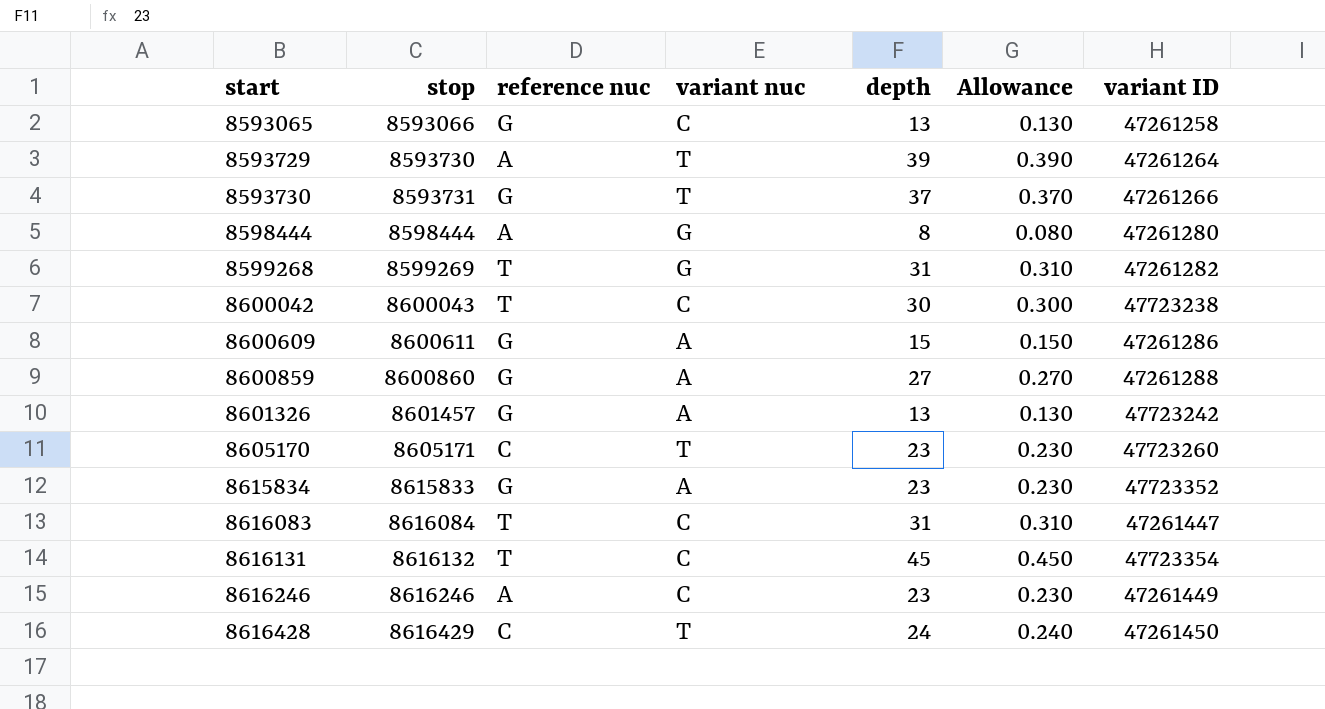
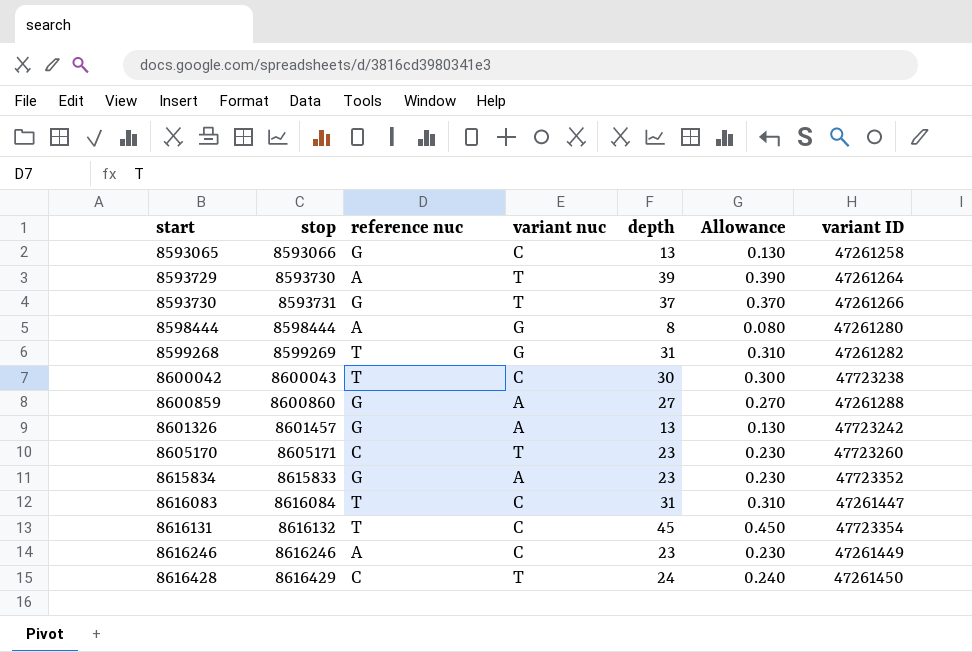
row 8600609: 8600611 | G | A | 15 | 0.150 | 47261286 -> none

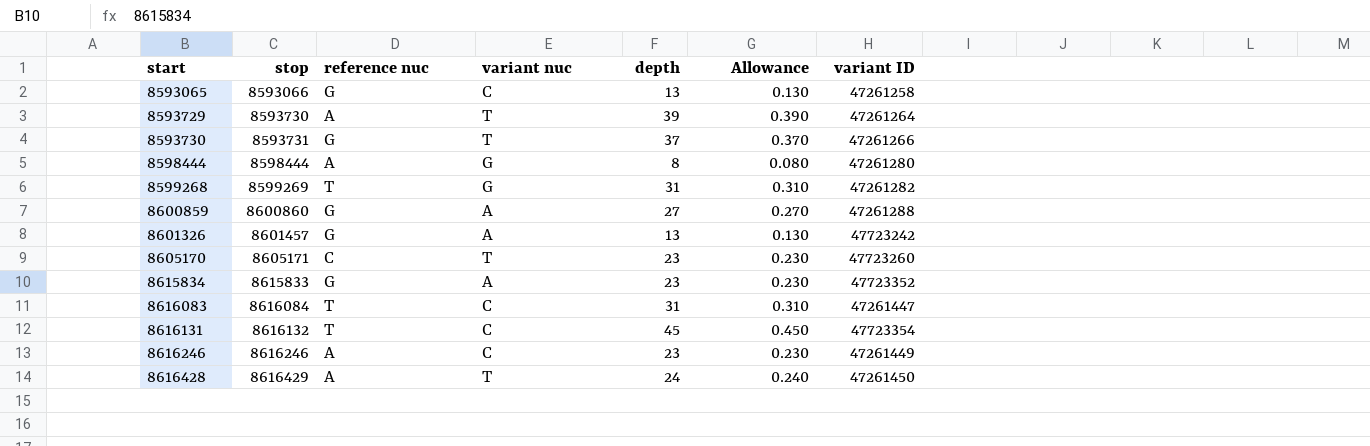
row 8600042: 8600043 | T | C | 30 | 0.300 | 47723238 -> none
8616428 | reference nuc: C -> A

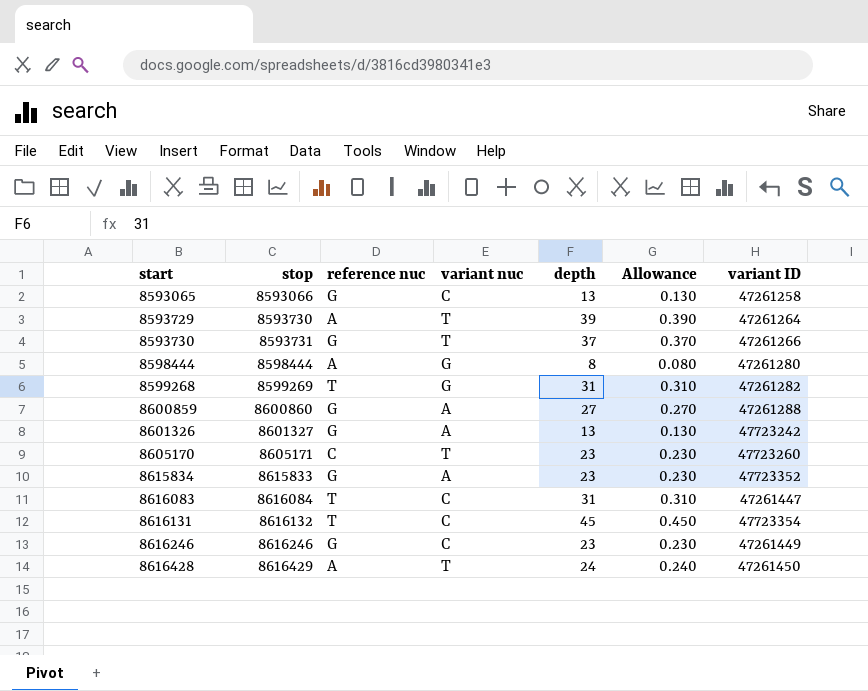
8601326 | stop: 8601457 -> 8601327
8616246 | reference nuc: A -> G

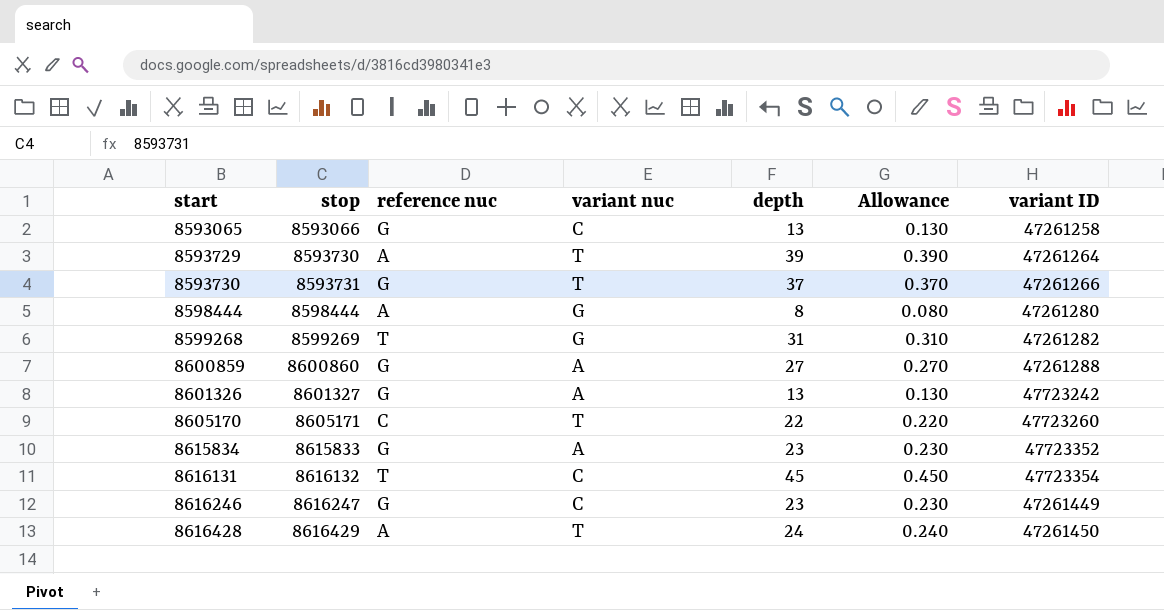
row 8616083: 8616084 | T | C | 31 | 0.310 | 47261447 -> none
8605170 | depth: 23 -> 22
8605170 | Allowance: 0.230 -> 0.220
8616246 | stop: 8616246 -> 8616247

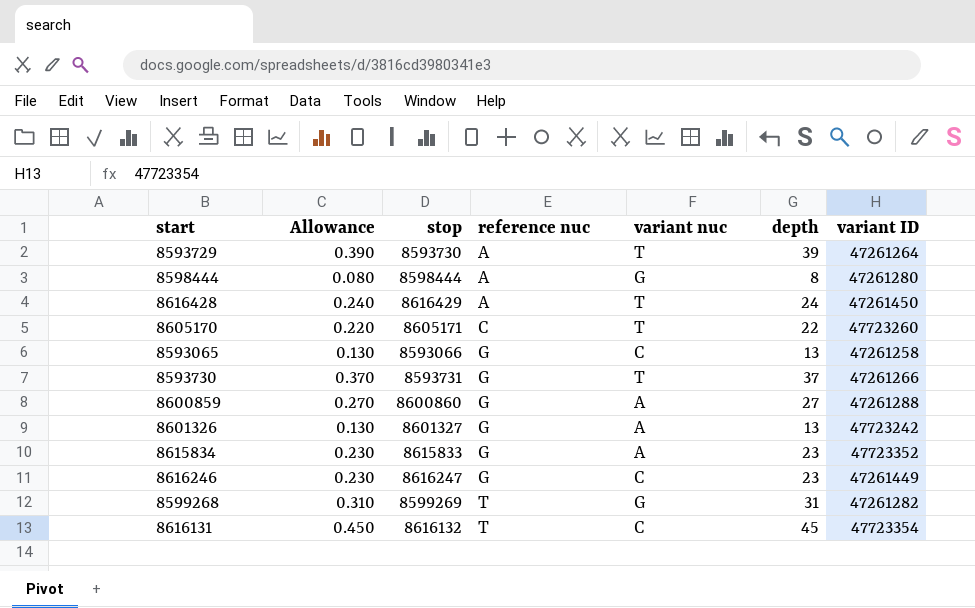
row order: start ascending -> reference nuc ascending
column Allowance | position: 6 -> 2

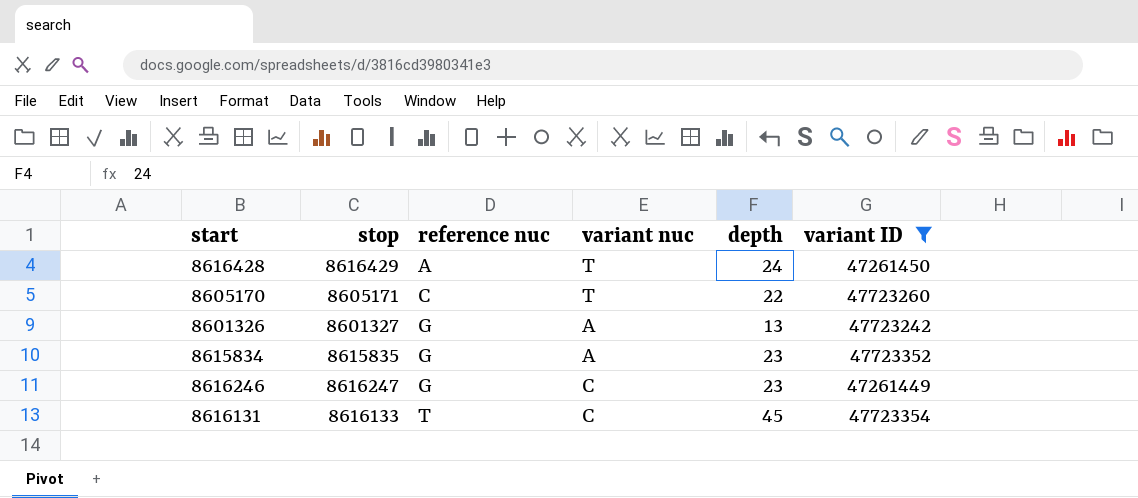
filter: none -> variant ID >= 47261449
column Allowance | formula: [depth] * 0.01 -> none
8615834 | stop: 8615833 -> 8615835
8616131 | stop: 8616132 -> 8616133

